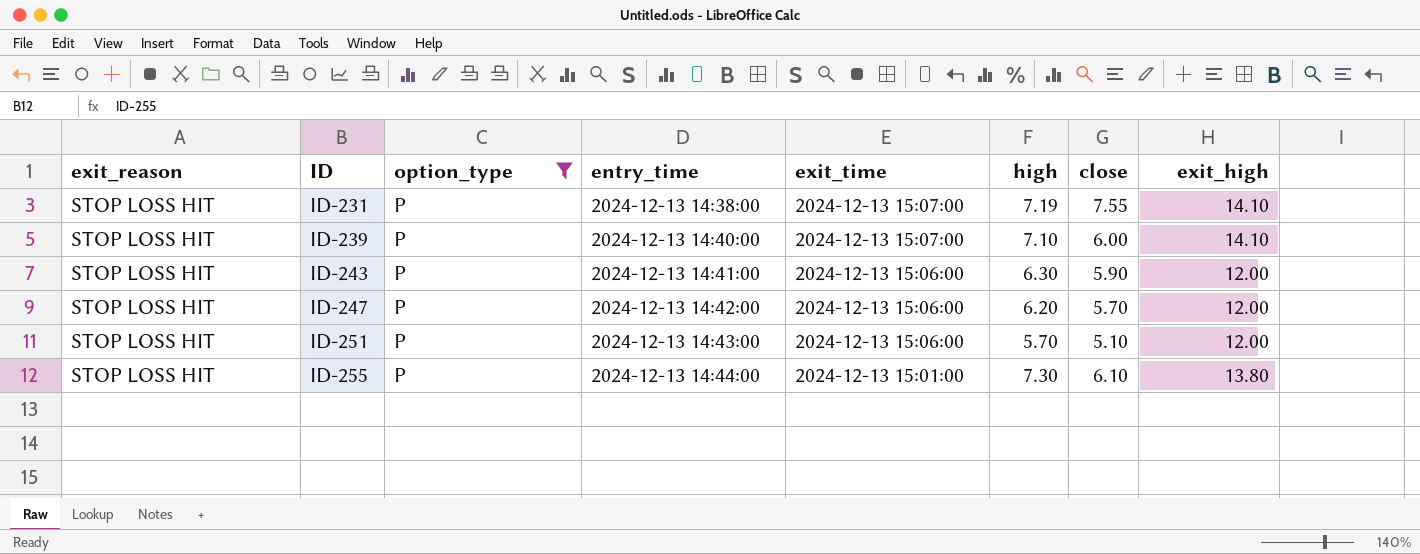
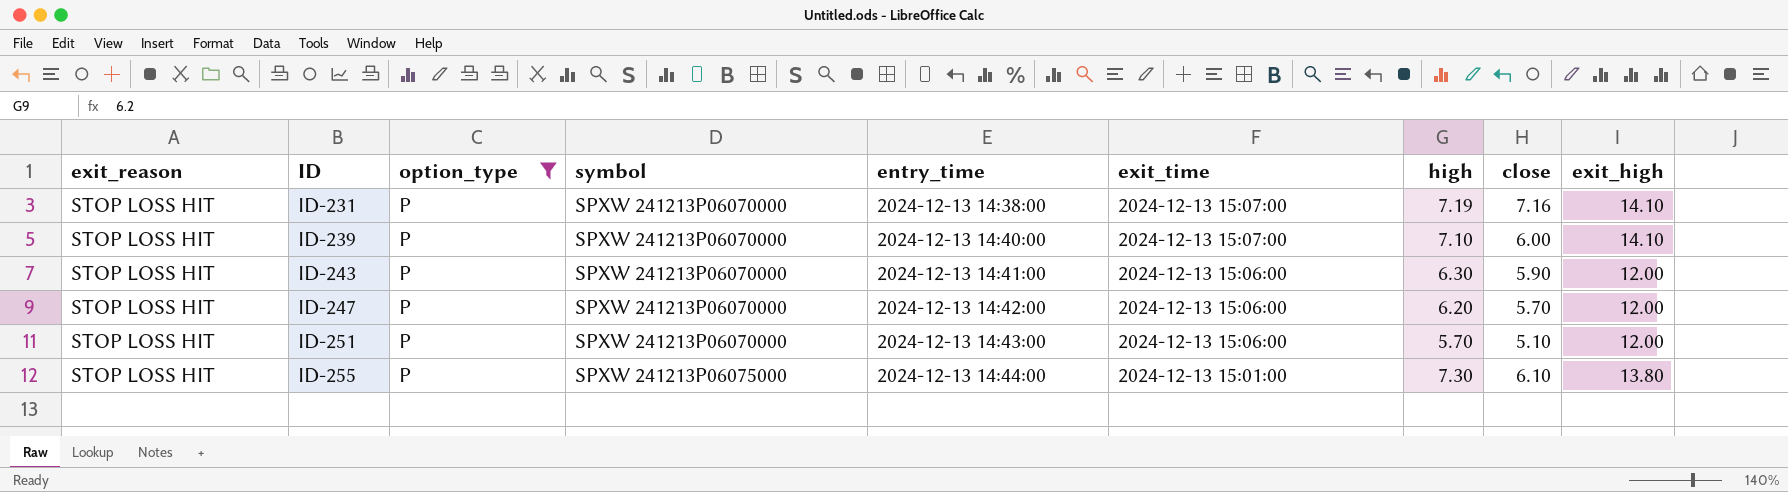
column symbol | position: none -> 4
ID-231 | close: 7.55 -> 7.16

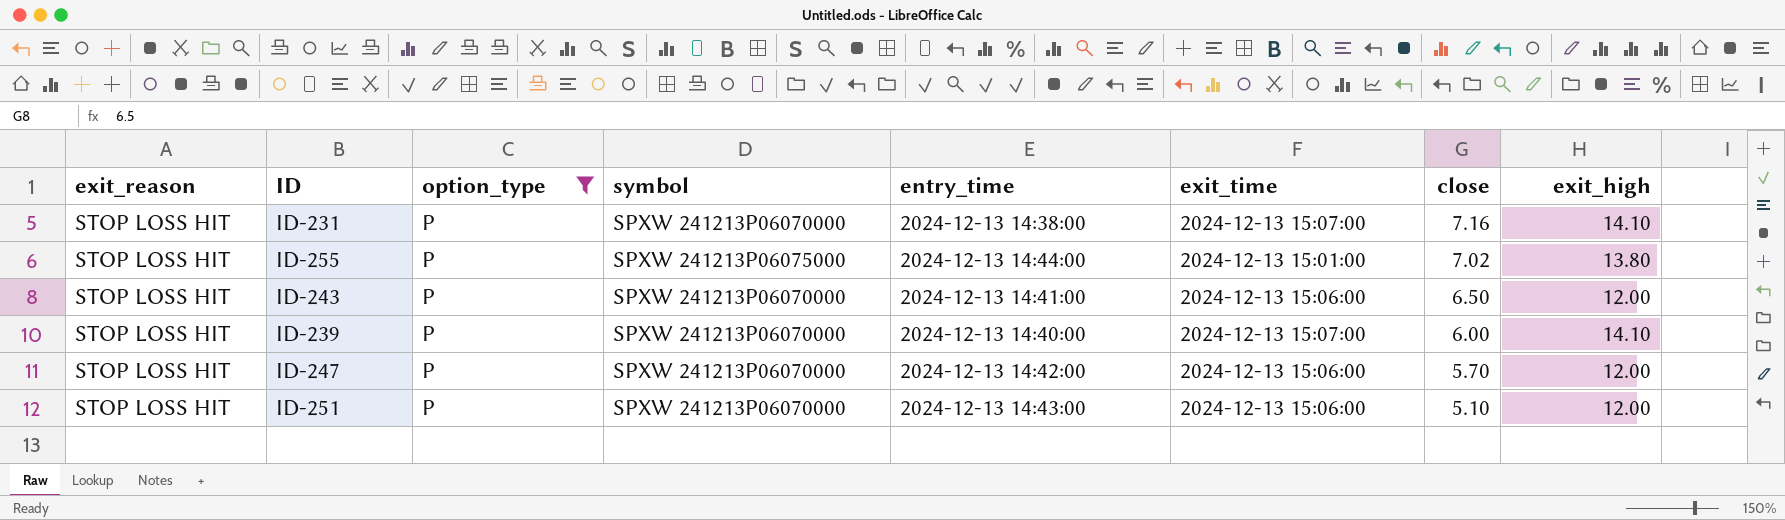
row order: ID ascending -> close descending
column high | position: 7 -> none
ID-255 | close: 6.10 -> 7.02
ID-243 | close: 5.90 -> 6.50

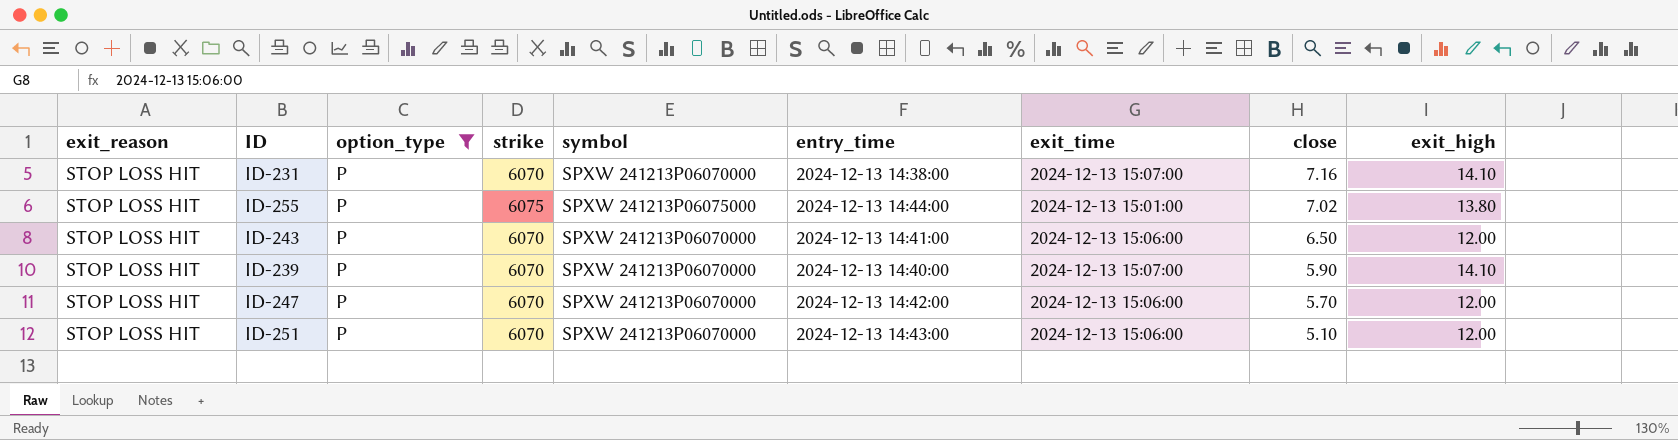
column strike | position: none -> 4
ID-239 | close: 6.00 -> 5.90

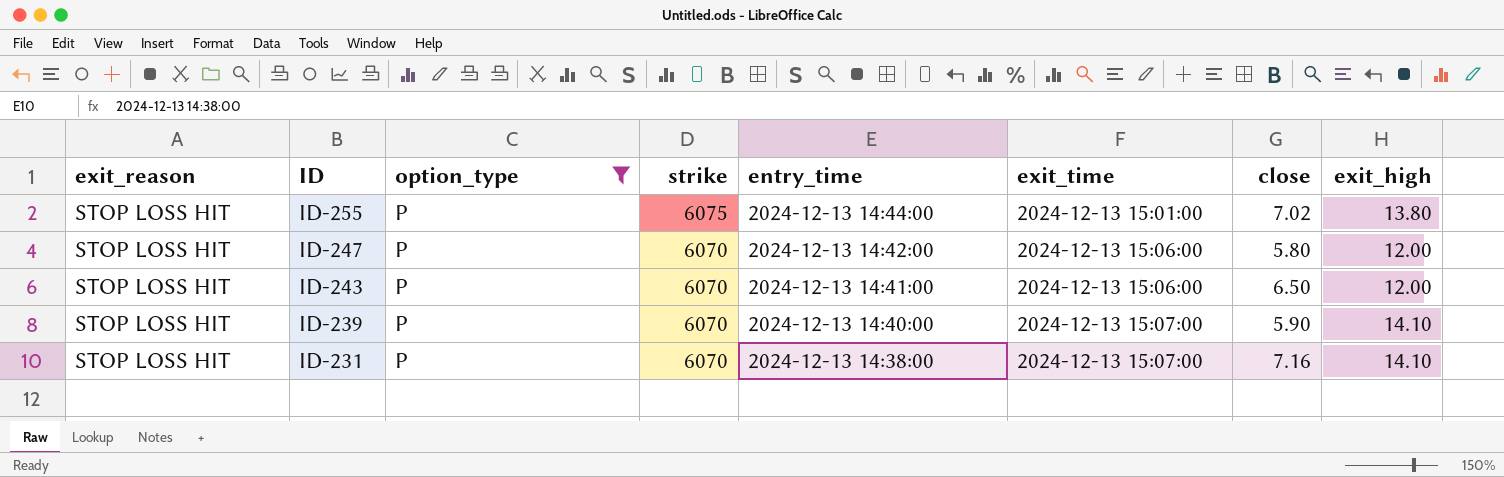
row order: close descending -> ID descending
column symbol | position: 5 -> none
row ID-251: STOP LOSS HIT | P | 6070 | SPXW 241213P06070000 | 2024-12-13 14:43:00 | 2024-12-13 15:06:00 | 5.10 | 12.00 -> none
ID-247 | close: 5.70 -> 5.80

